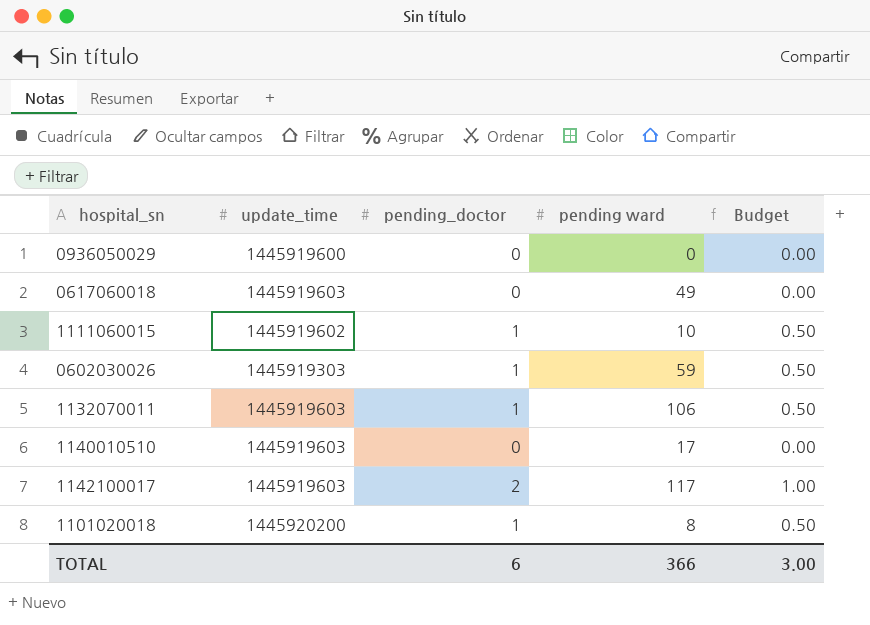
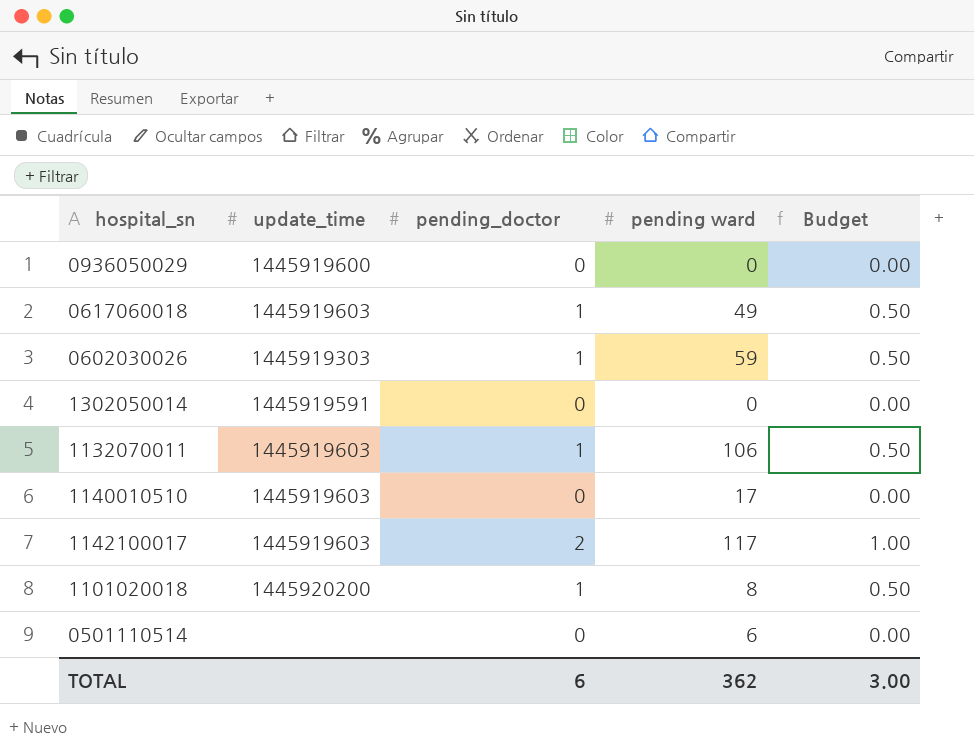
row 1111060015: 1445919602 | 1 | 10 | 0.50 -> none
0617060018 | pending_doctor: 0 -> 1
0617060018 | Budget: 0.00 -> 0.50
row 1302050014: none -> 1445919591 | 0 | 0 | 0.00
row 0501110514: none -> none | 0 | 6 | 0.00
TOTAL | pending ward: 366 -> 362

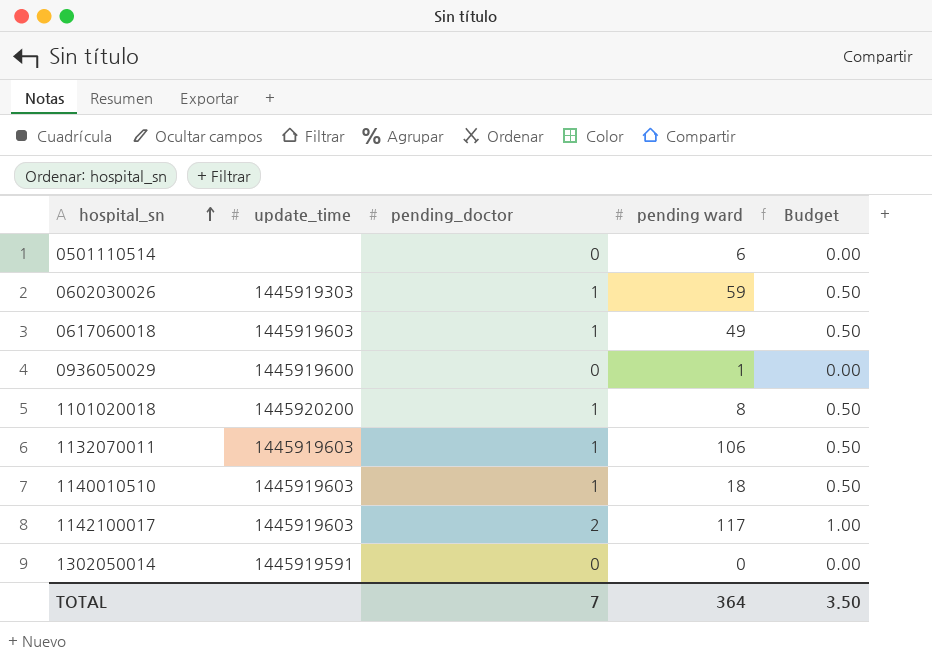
row order: none -> hospital_sn ascending
0936050029 | pending ward: 0 -> 1
1140010510 | pending_doctor: 0 -> 1
1140010510 | pending ward: 17 -> 18
1140010510 | Budget: 0.00 -> 0.50
TOTAL | pending_doctor: 6 -> 7
TOTAL | pending ward: 362 -> 364
TOTAL | Budget: 3.00 -> 3.50

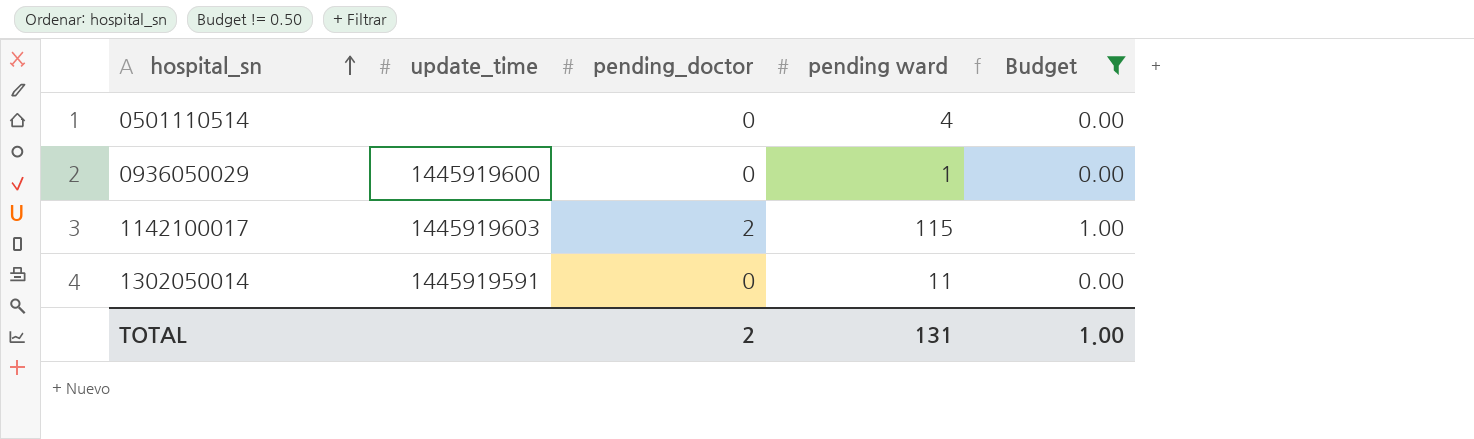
filter: none -> Budget != 0.50
0501110514 | pending ward: 6 -> 4
1142100017 | pending ward: 117 -> 115
1302050014 | pending ward: 0 -> 11
TOTAL | pending_doctor: 7 -> 2
TOTAL | pending ward: 364 -> 131
TOTAL | Budget: 3.50 -> 1.00

